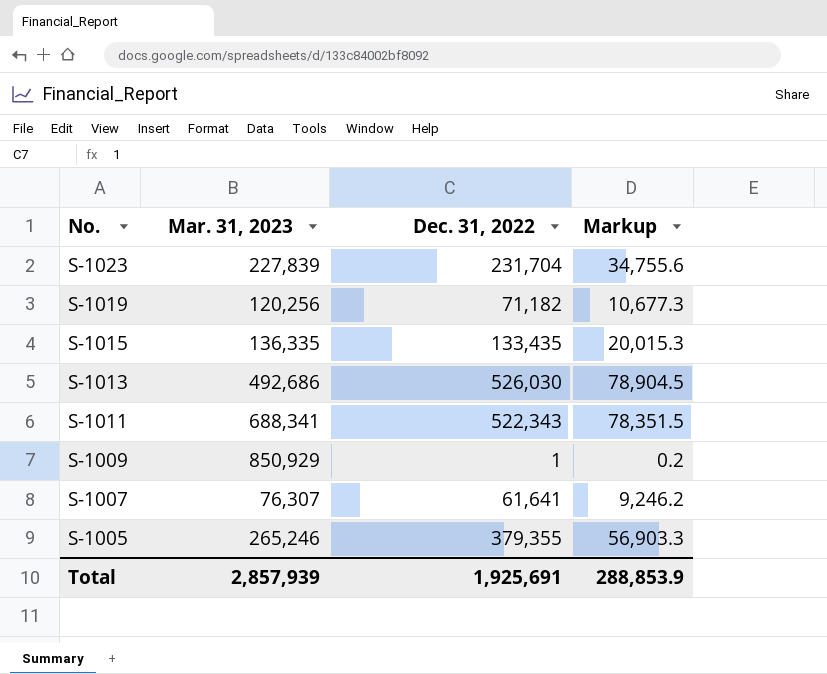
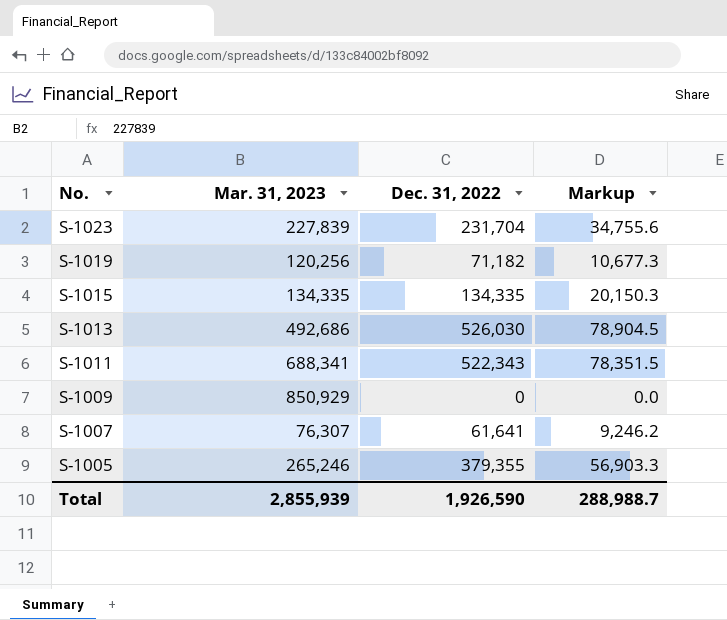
S-1015 | Mar. 31, 2023: 136,335 -> 134,335
S-1015 | Dec. 31, 2022: 133,435 -> 134,335
S-1015 | Markup: 20,015.3 -> 20,150.3
S-1009 | Dec. 31, 2022: 1 -> 0
S-1009 | Markup: 0.2 -> 0.0
Total | Mar. 31, 2023: 2,857,939 -> 2,855,939
Total | Dec. 31, 2022: 1,925,691 -> 1,926,590
Total | Markup: 288,853.9 -> 288,988.7

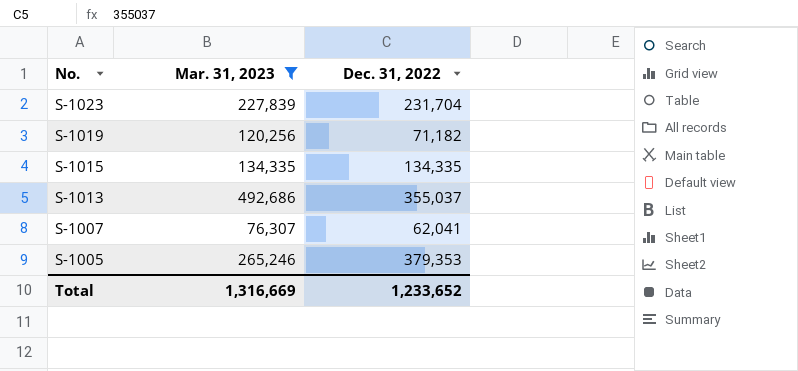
filter: none -> Mar. 31, 2023 <= 492,686
column Markup | formula: [Dec. 31, 2022] * 0.15 -> none
S-1013 | Dec. 31, 2022: 526,030 -> 355,037
S-1007 | Dec. 31, 2022: 61,641 -> 62,041
S-1005 | Dec. 31, 2022: 379,355 -> 379,353
Total | Mar. 31, 2023: 2,855,939 -> 1,316,669
Total | Dec. 31, 2022: 1,926,590 -> 1,233,652

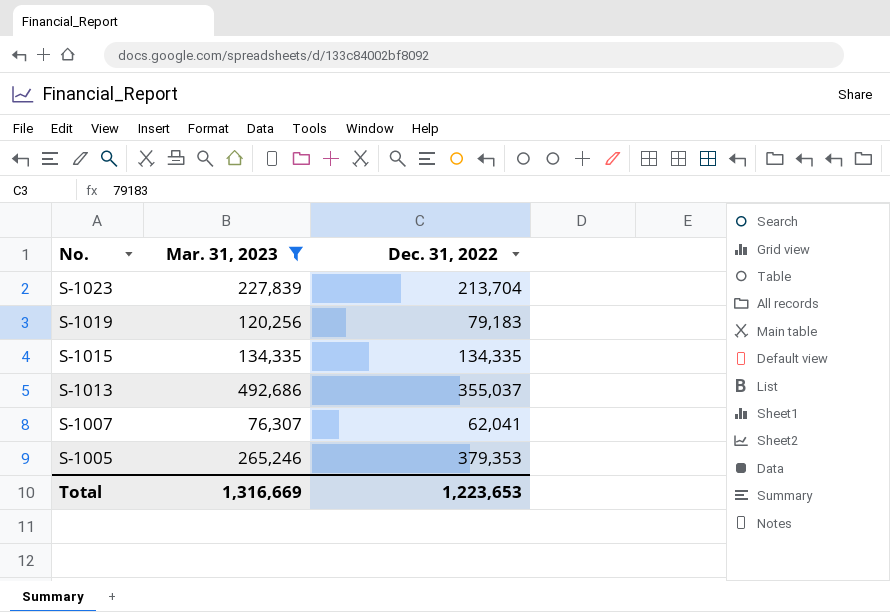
S-1023 | Dec. 31, 2022: 231,704 -> 213,704
S-1019 | Dec. 31, 2022: 71,182 -> 79,183
Total | Dec. 31, 2022: 1,233,652 -> 1,223,653

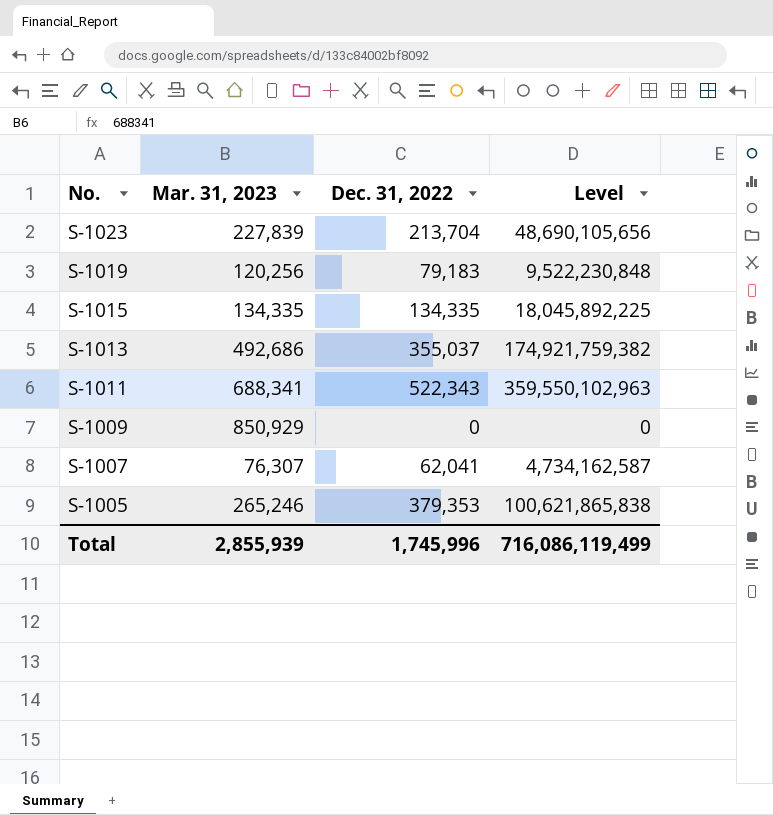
filter: Mar. 31, 2023 <= 492,686 -> none
column Level | formula: none -> [Mar. 31, 2023] * [Dec. 31, 2022]
Total | Mar. 31, 2023: 1,316,669 -> 2,855,939
Total | Dec. 31, 2022: 1,223,653 -> 1,745,996

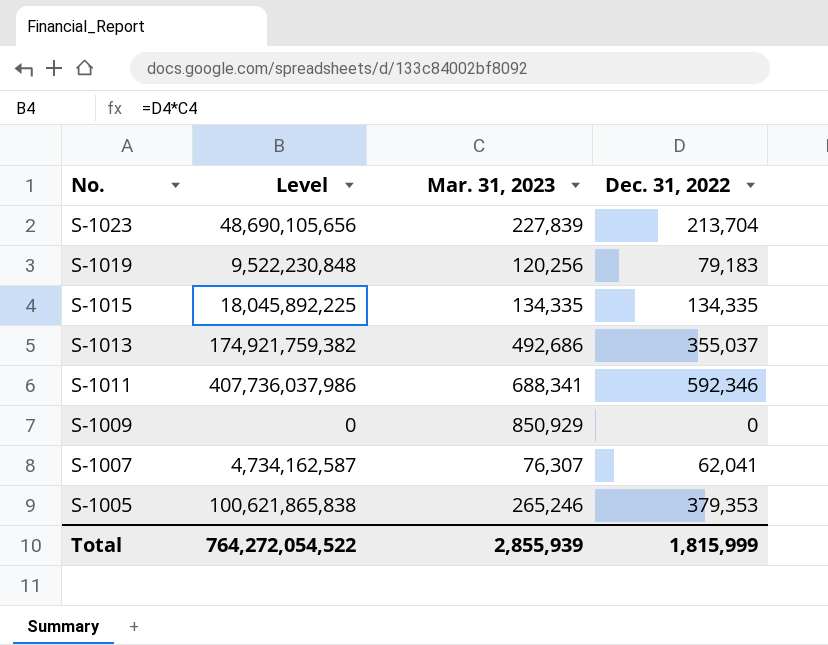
column Level | position: 4 -> 2
S-1011 | Level: 359,550,102,963 -> 407,736,037,986
S-1011 | Dec. 31, 2022: 522,343 -> 592,346
Total | Level: 716,086,119,499 -> 764,272,054,522
Total | Dec. 31, 2022: 1,745,996 -> 1,815,999

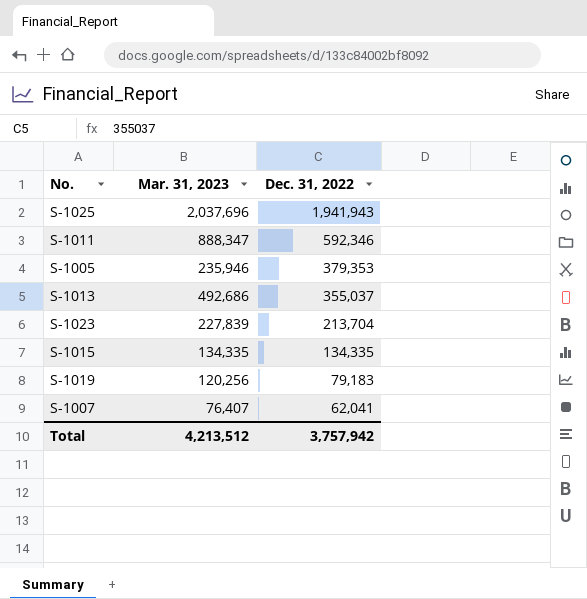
row order: No. descending -> Dec. 31, 2022 descending
column Level | formula: [Mar. 31, 2023] * [Dec. 31, 2022] -> none
row S-1009: 0 | 850,929 | 0 -> none
row S-1025: none -> 2,037,696 | 1,941,943
S-1011 | Mar. 31, 2023: 688,341 -> 888,347
S-1005 | Mar. 31, 2023: 265,246 -> 235,946
S-1007 | Mar. 31, 2023: 76,307 -> 76,407
Total | Mar. 31, 2023: 2,855,939 -> 4,213,512
Total | Dec. 31, 2022: 1,815,999 -> 3,757,942

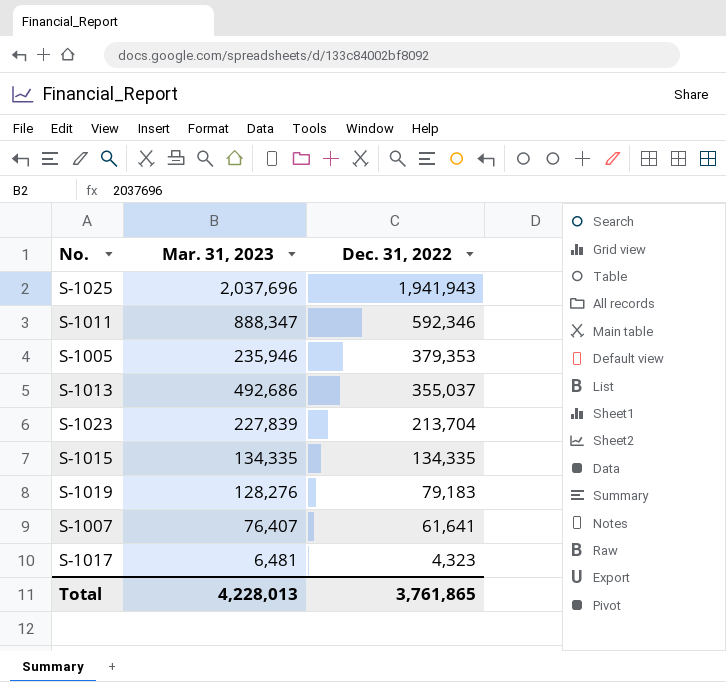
S-1019 | Mar. 31, 2023: 120,256 -> 128,276
S-1007 | Dec. 31, 2022: 62,041 -> 61,641
row S-1017: none -> 6,481 | 4,323
Total | Mar. 31, 2023: 4,213,512 -> 4,228,013
Total | Dec. 31, 2022: 3,757,942 -> 3,761,865

